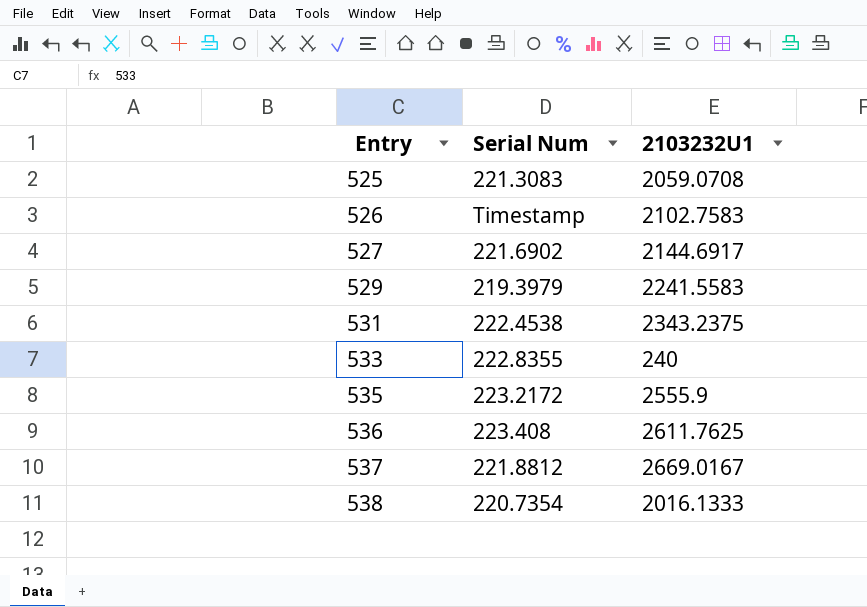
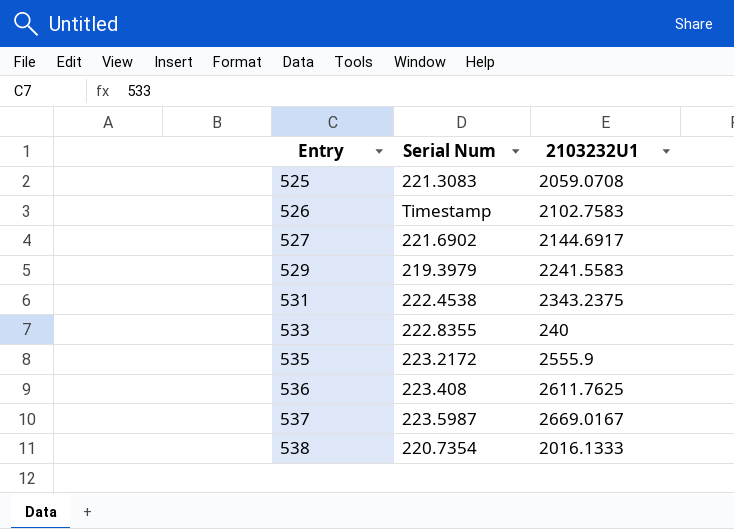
537 | Serial Num: 221.8812 -> 223.5987

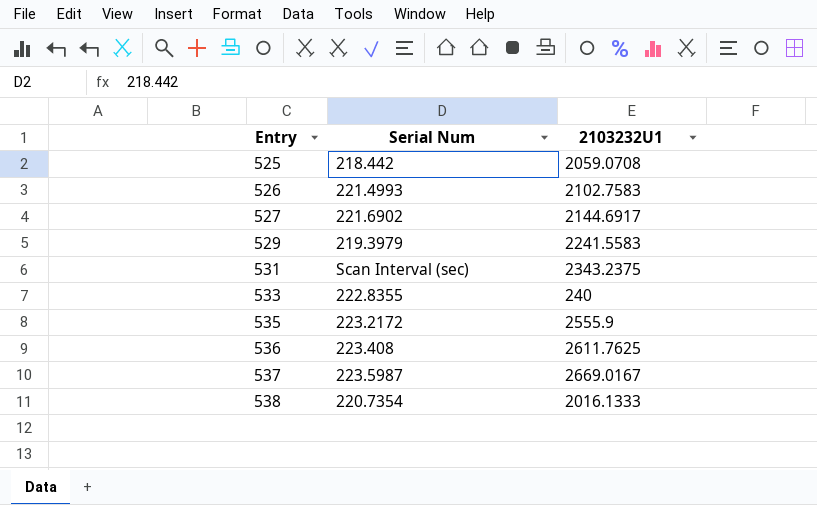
525 | Serial Num: 221.3083 -> 218.442
526 | Serial Num: Timestamp -> 221.4993
531 | Serial Num: 222.4538 -> Scan Interval (sec)

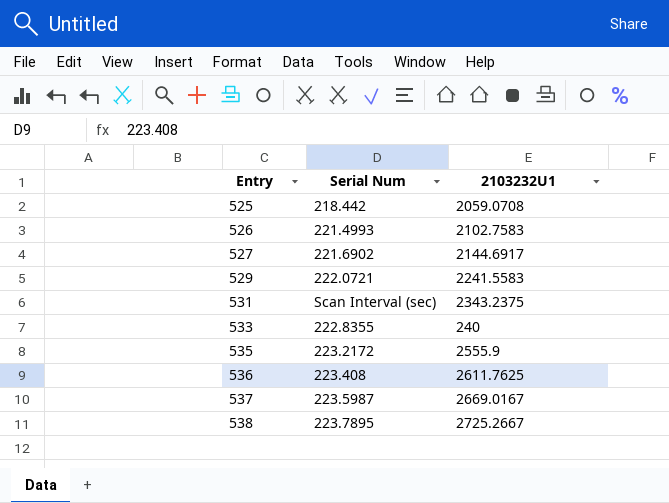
529 | Serial Num: 219.3979 -> 222.0721
538 | Serial Num: 220.7354 -> 223.7895
538 | 2103232U1: 2016.1333 -> 2725.2667

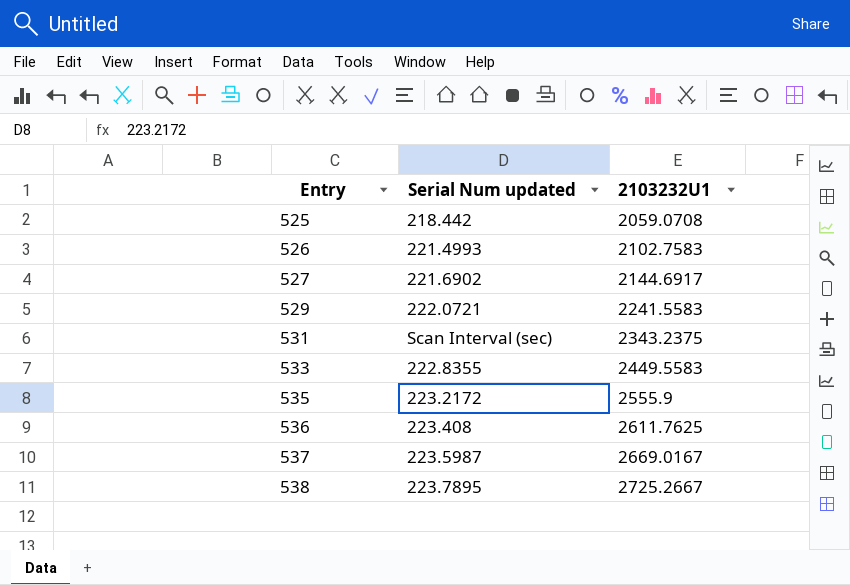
column name: Serial Num -> Serial Num updated
533 | 2103232U1: 240 -> 2449.5583

